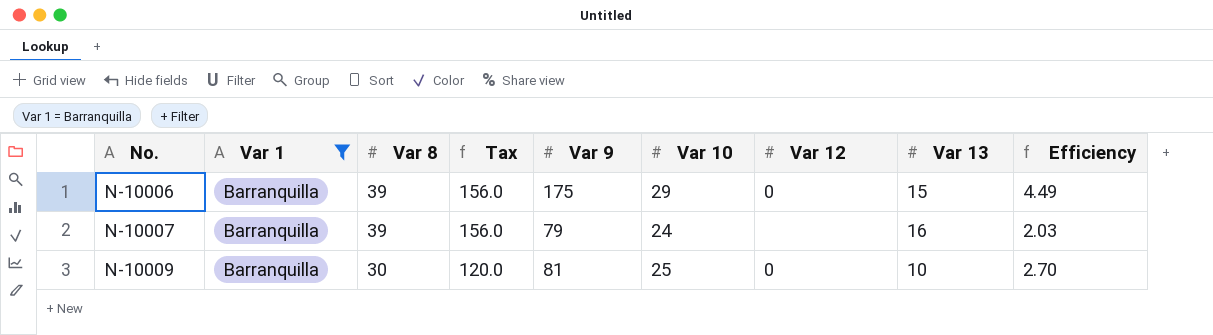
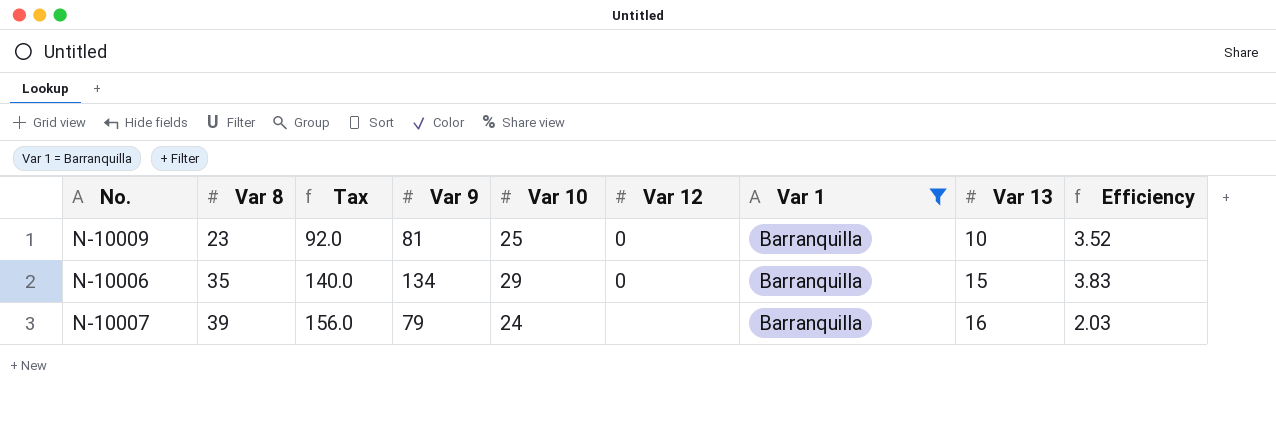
row order: No. ascending -> Var 8 ascending
column Var 1 | position: 2 -> 7
N-10009 | Var 8: 30 -> 23
N-10009 | Tax: 120.0 -> 92.0
N-10009 | Efficiency: 2.70 -> 3.52
N-10006 | Var 8: 39 -> 35
N-10006 | Tax: 156.0 -> 140.0
N-10006 | Var 9: 175 -> 134
N-10006 | Efficiency: 4.49 -> 3.83

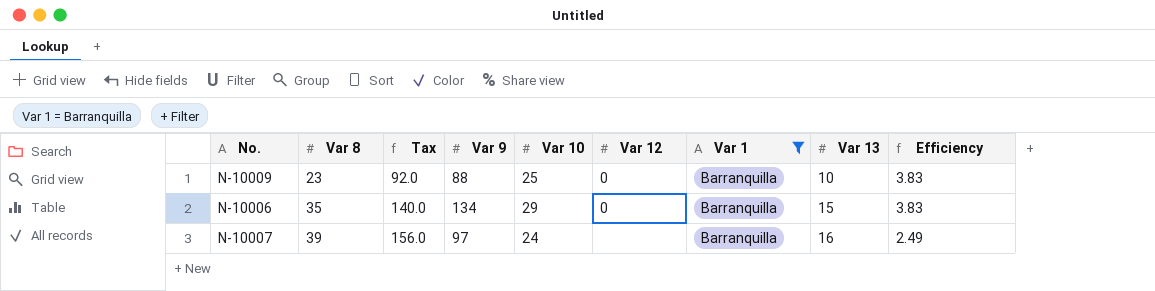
N-10009 | Var 9: 81 -> 88
N-10009 | Efficiency: 3.52 -> 3.83
N-10007 | Var 9: 79 -> 97
N-10007 | Efficiency: 2.03 -> 2.49

